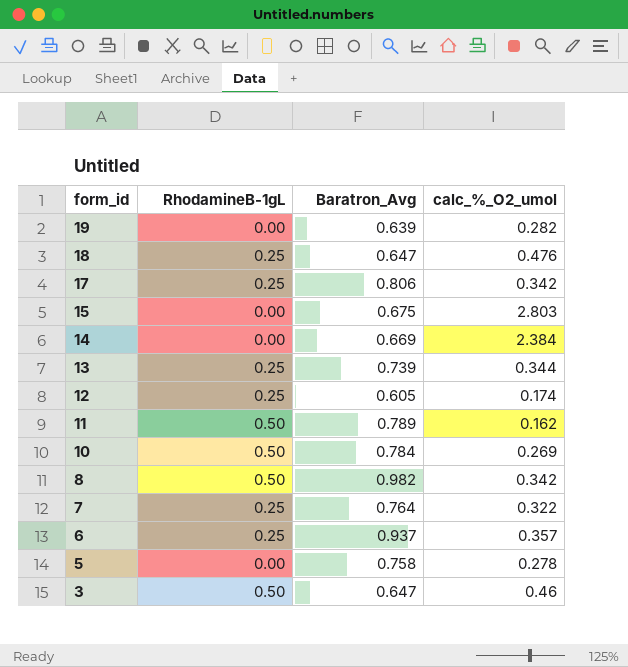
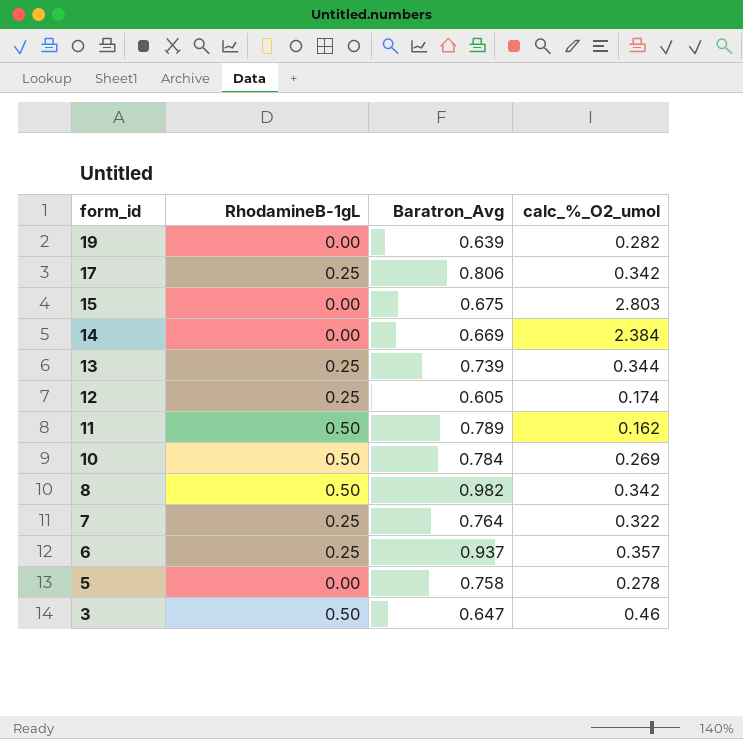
row 18: 0.25 | 0.647 | 0.476 -> none

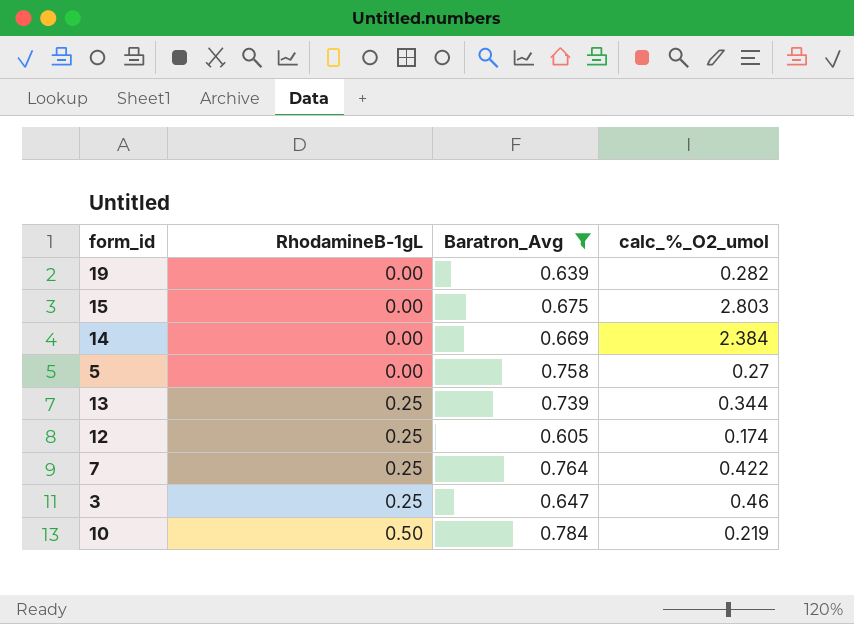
filter: none -> Baratron_Avg <= 0.784
row order: form_id descending -> RhodamineB-1gL ascending
5 | calc_%_O2_umol: 0.278 -> 0.27
7 | calc_%_O2_umol: 0.322 -> 0.422
3 | RhodamineB-1gL: 0.50 -> 0.25
10 | calc_%_O2_umol: 0.269 -> 0.219

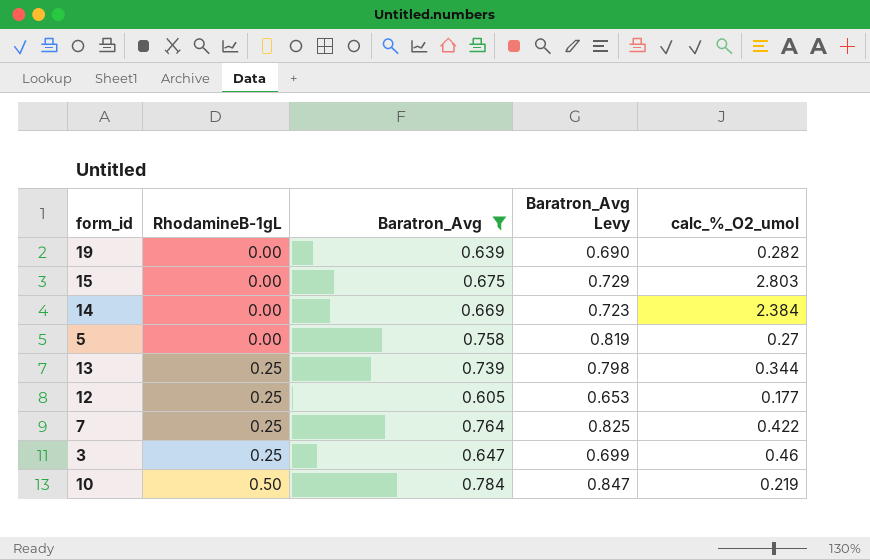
column Baratron_Avg Levy | formula: none -> [Baratron_Avg] * 1.08
12 | calc_%_O2_umol: 0.174 -> 0.177

